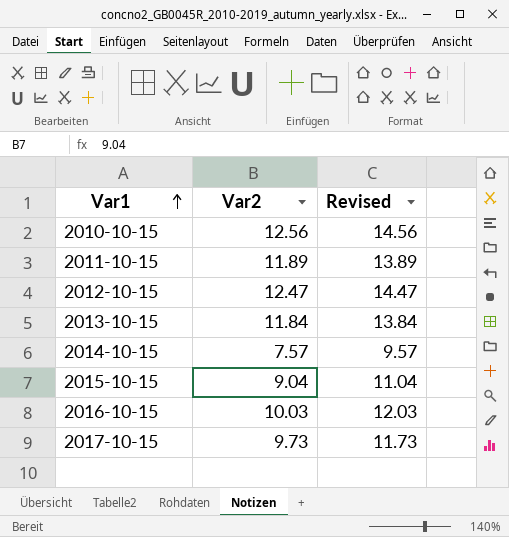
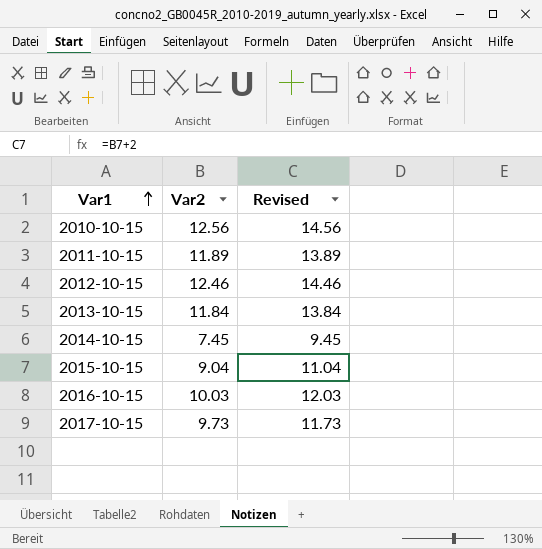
2012-10-15 | Var2: 12.47 -> 12.46
2012-10-15 | Revised: 14.47 -> 14.46
2014-10-15 | Var2: 7.57 -> 7.45
2014-10-15 | Revised: 9.57 -> 9.45

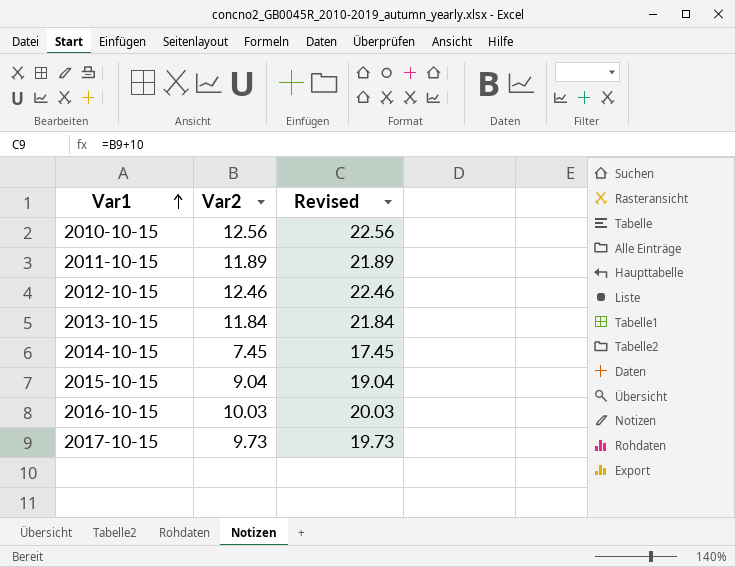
column Revised | formula: [Var2] + 2 -> [Var2] + 10

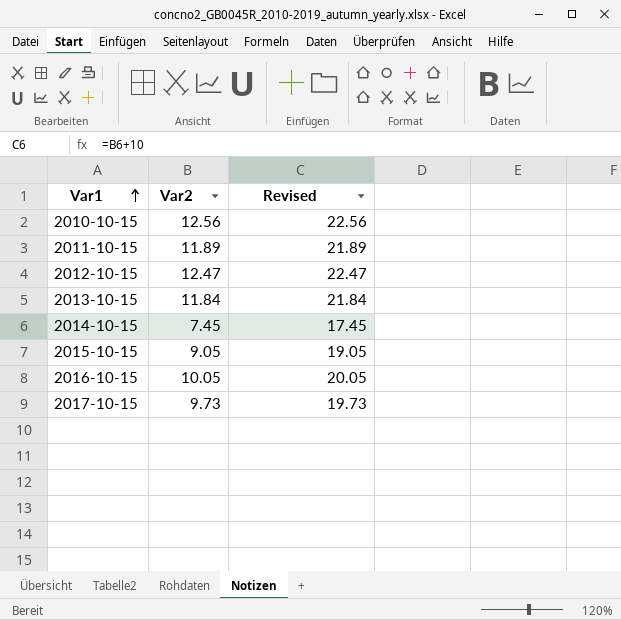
2012-10-15 | Var2: 12.46 -> 12.47
2012-10-15 | Revised: 22.46 -> 22.47
2015-10-15 | Var2: 9.04 -> 9.05
2015-10-15 | Revised: 19.04 -> 19.05
2016-10-15 | Var2: 10.03 -> 10.05
2016-10-15 | Revised: 20.03 -> 20.05

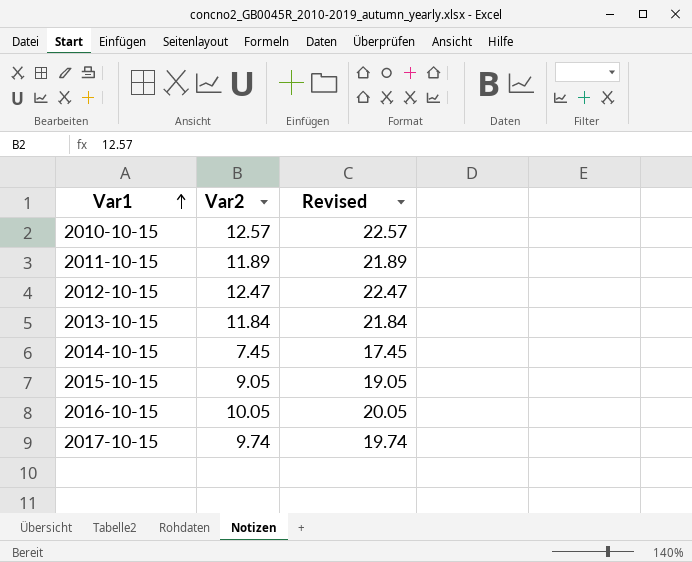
2010-10-15 | Var2: 12.56 -> 12.57
2010-10-15 | Revised: 22.56 -> 22.57
2017-10-15 | Var2: 9.73 -> 9.74
2017-10-15 | Revised: 19.73 -> 19.74

